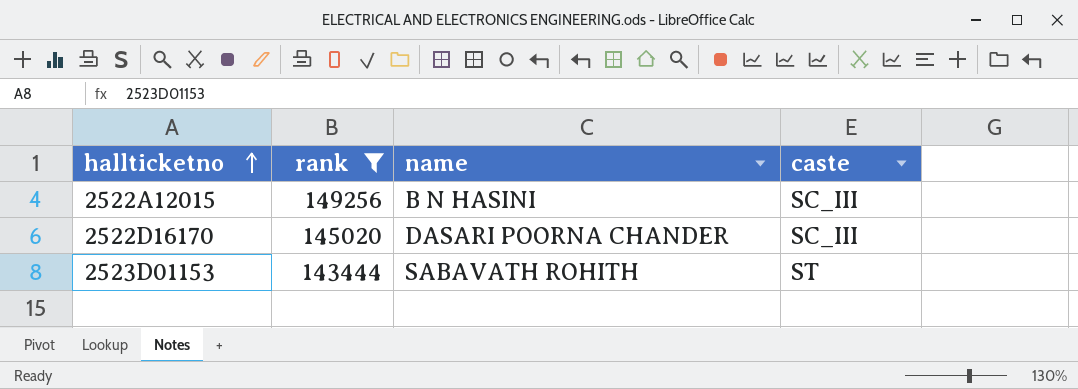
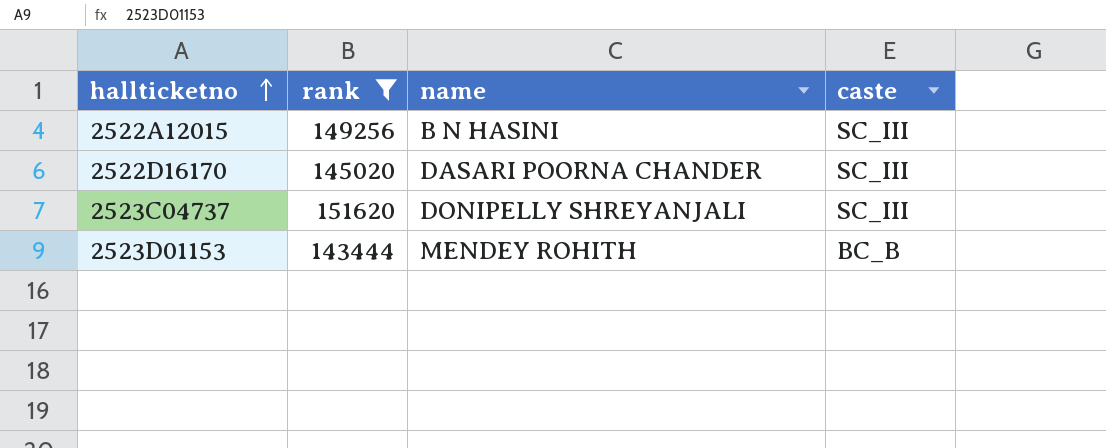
row 2523C04737: none -> 151620 | DONIPELLY SHREYANJALI | SC_III
2523D01153 | name: SABAVATH ROHITH -> MENDEY ROHITH
2523D01153 | caste: ST -> BC_B

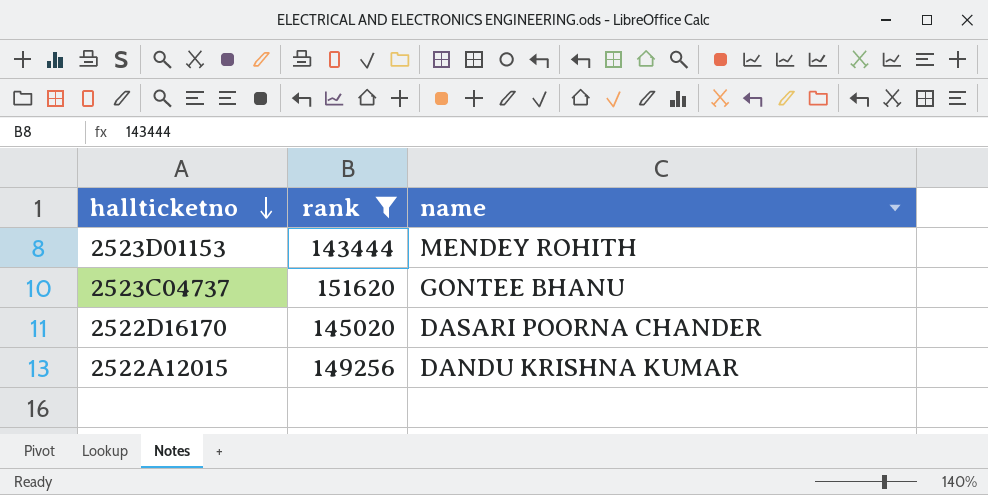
row order: hallticketno ascending -> hallticketno descending
column caste | position: 4 -> none
2523C04737 | name: DONIPELLY SHREYANJALI -> GONTEE BHANU
2522A12015 | name: B N HASINI -> DANDU KRISHNA KUMAR

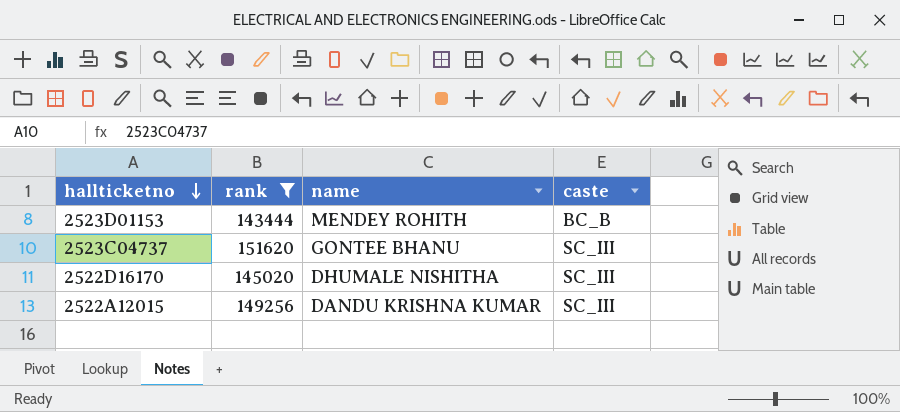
column caste | position: none -> 4
2522D16170 | name: DASARI POORNA CHANDER -> DHUMALE NISHITHA

